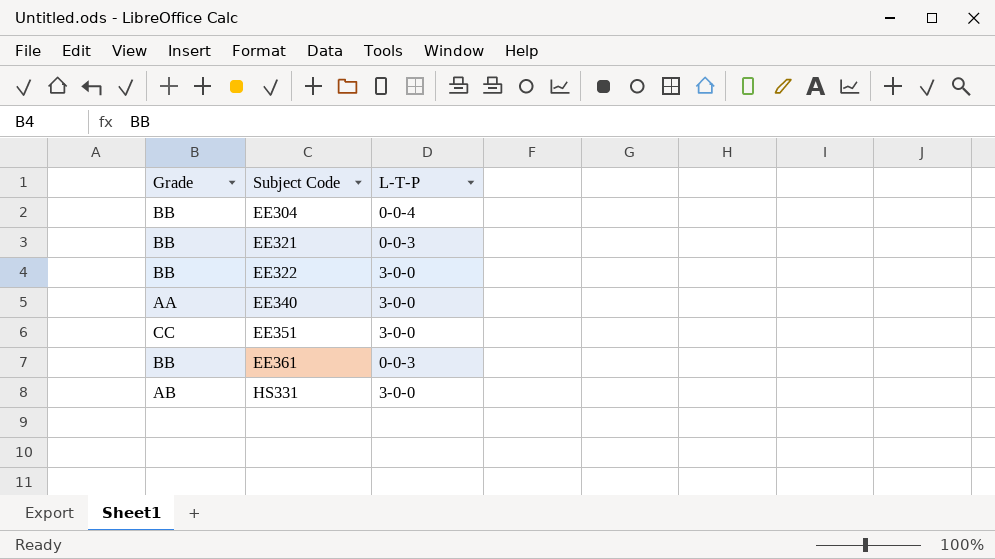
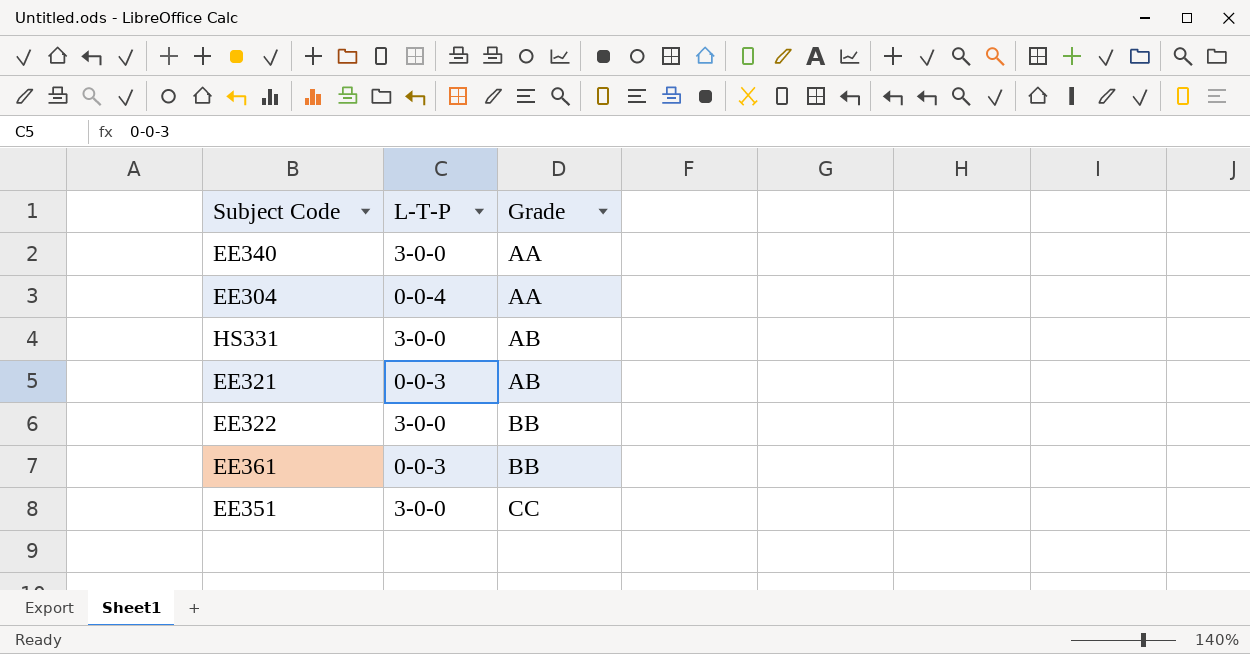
row order: Subject Code ascending -> Grade ascending
column Grade | position: 1 -> 3
EE304 | Grade: BB -> AA
EE321 | Grade: BB -> AB

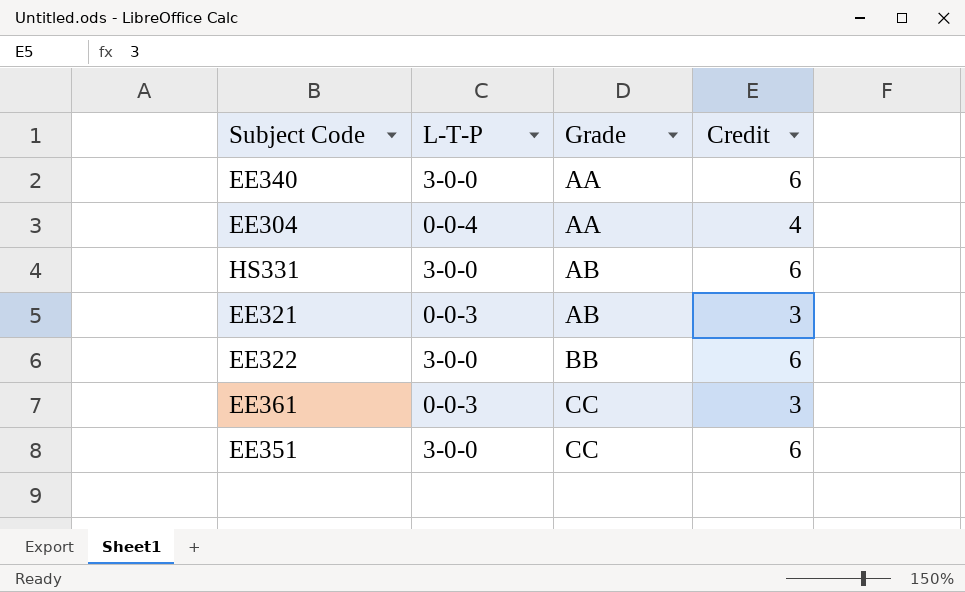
column Credit | position: none -> 4
EE361 | Grade: BB -> CC

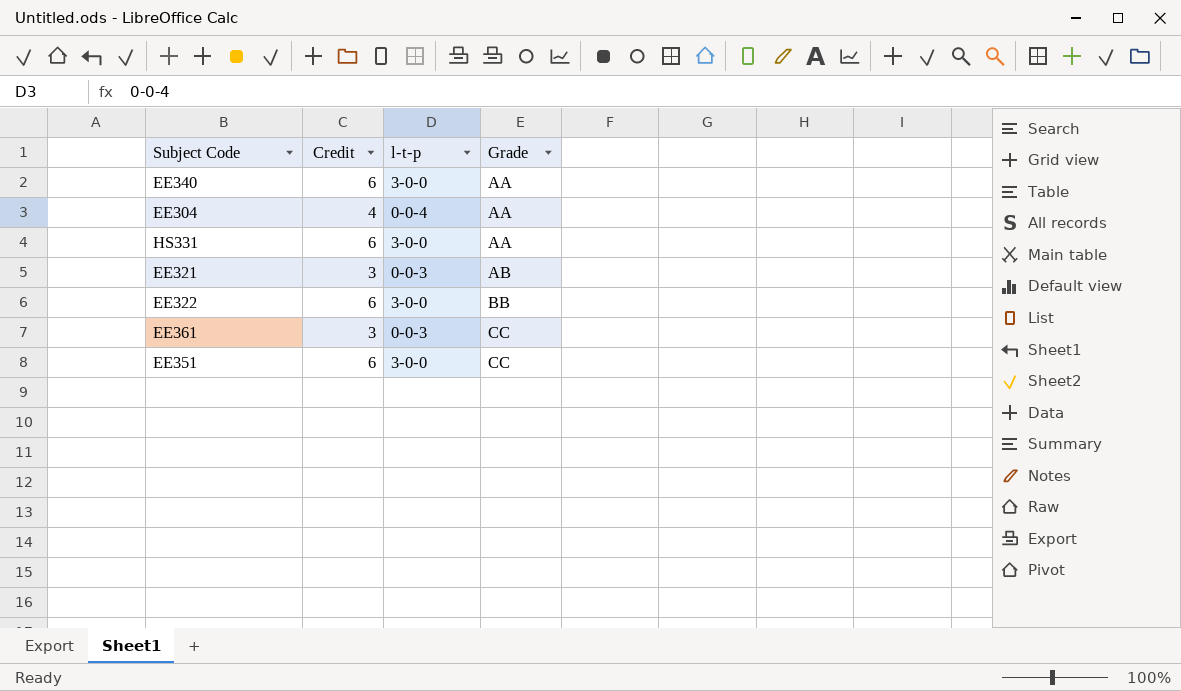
column Credit | position: 4 -> 2
column name: L-T-P -> l-t-p
HS331 | Grade: AB -> AA

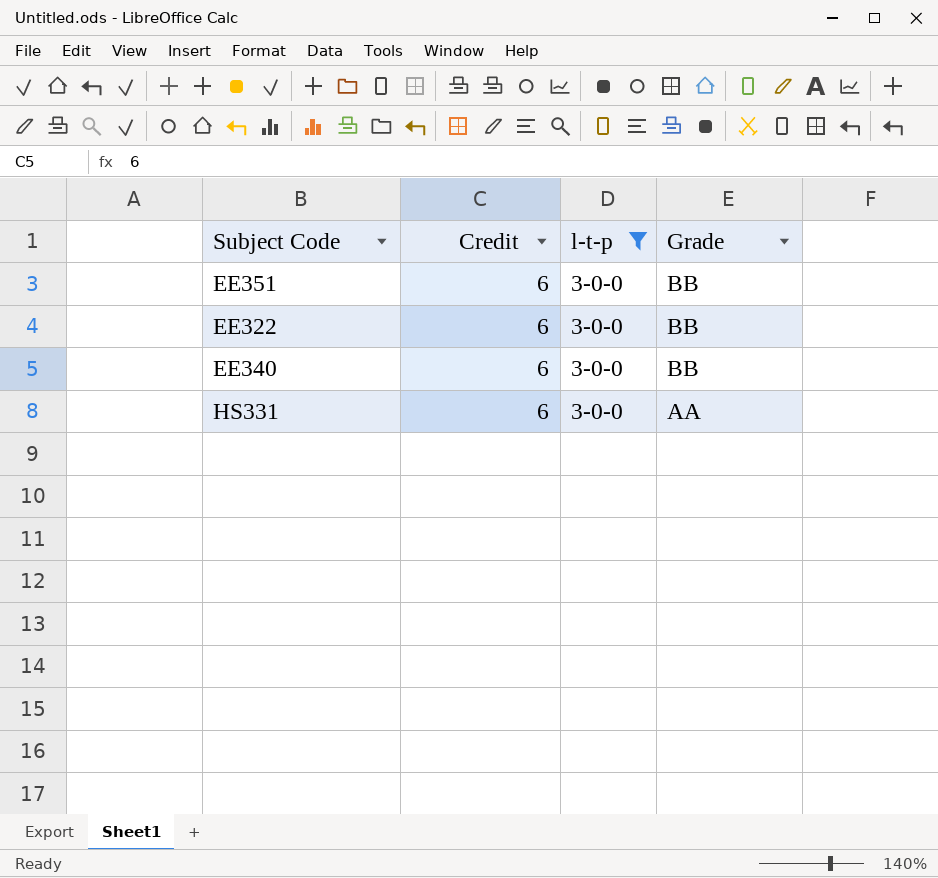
filter: none -> l-t-p = 3-0-0
row order: Grade ascending -> Grade descending
EE351 | Grade: CC -> BB
EE340 | Grade: AA -> BB

